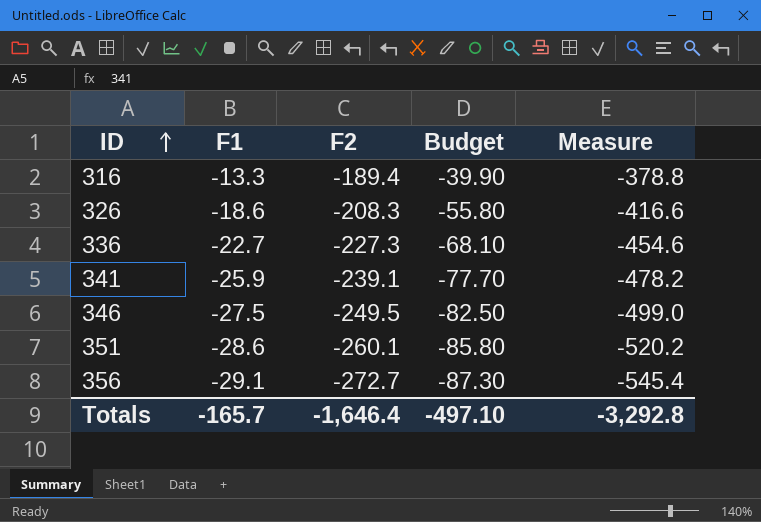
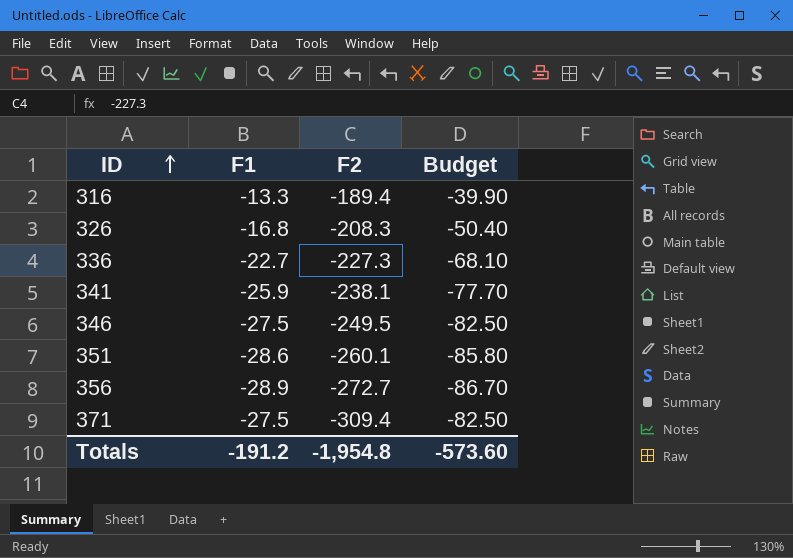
column Measure | formula: [F2] * 2 -> none
326 | F1: -18.6 -> -16.8
326 | Budget: -55.80 -> -50.40
341 | F2: -239.1 -> -238.1
356 | F1: -29.1 -> -28.9
356 | Budget: -87.30 -> -86.70
row 371: none -> -27.5 | -309.4 | -82.50
Totals | F1: -165.7 -> -191.2
Totals | F2: -1,646.4 -> -1,954.8
Totals | Budget: -497.10 -> -573.60

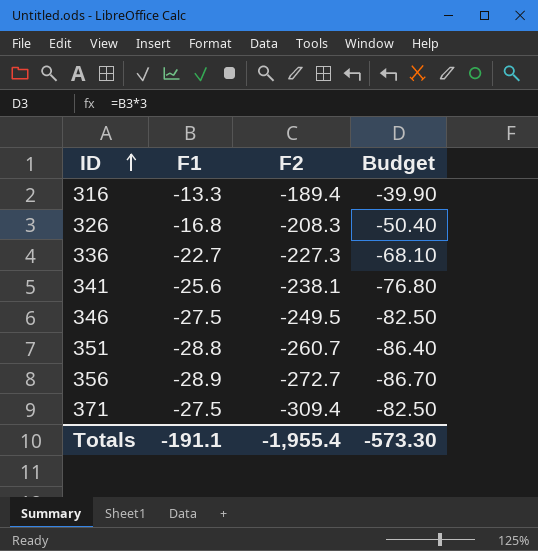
341 | F1: -25.9 -> -25.6
341 | Budget: -77.70 -> -76.80
351 | F1: -28.6 -> -28.8
351 | F2: -260.1 -> -260.7
351 | Budget: -85.80 -> -86.40
Totals | F1: -191.2 -> -191.1
Totals | F2: -1,954.8 -> -1,955.4
Totals | Budget: -573.60 -> -573.30

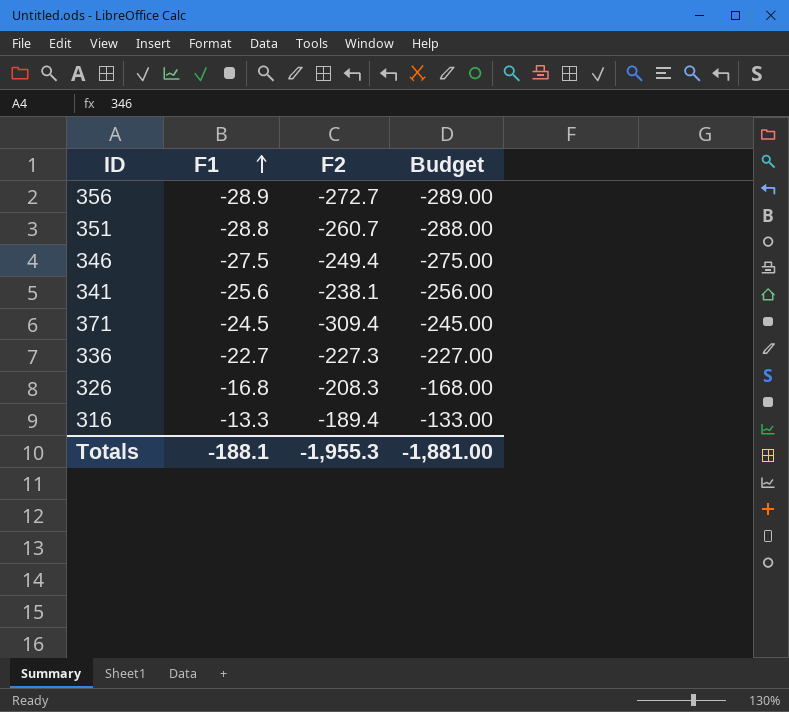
row order: ID ascending -> F1 ascending
column Budget | formula: [F1] * 3 -> [F1] * 10
346 | F2: -249.5 -> -249.4
371 | F1: -27.5 -> -24.5
Totals | F1: -191.1 -> -188.1
Totals | F2: -1,955.4 -> -1,955.3
Totals | Budget: -573.30 -> -1,881.00

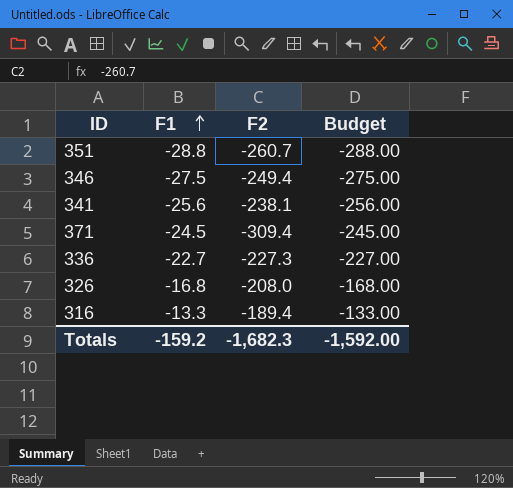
row 356: -28.9 | -272.7 | -289.00 -> none
326 | F2: -208.3 -> -208.0
Totals | F1: -188.1 -> -159.2
Totals | F2: -1,955.3 -> -1,682.3
Totals | Budget: -1,881.00 -> -1,592.00

